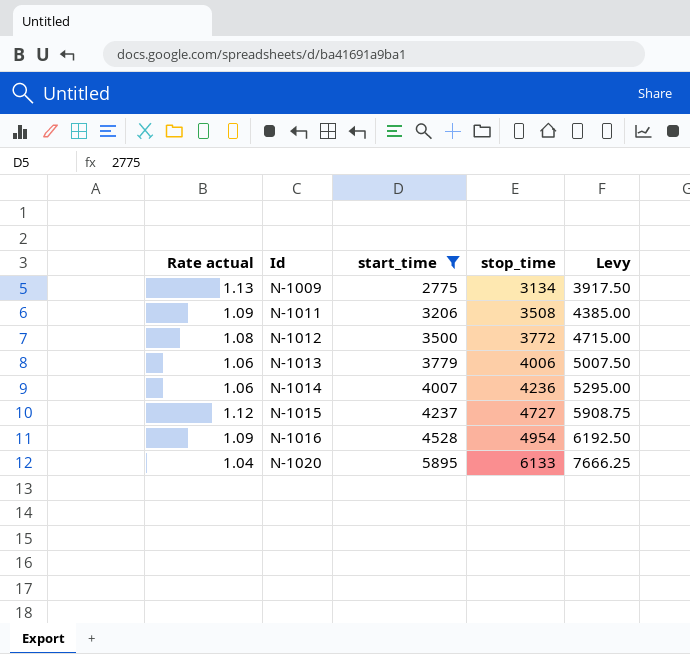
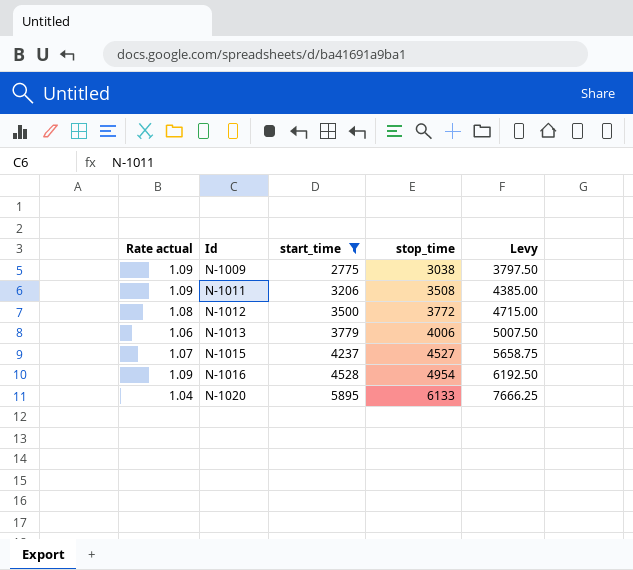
row N-1014: 1.06 | 4007 | 4236 | 5295.00 -> none
N-1009 | Rate actual: 1.13 -> 1.09
N-1009 | stop_time: 3134 -> 3038
N-1009 | Levy: 3917.50 -> 3797.50
N-1015 | Rate actual: 1.12 -> 1.07
N-1015 | stop_time: 4727 -> 4527
N-1015 | Levy: 5908.75 -> 5658.75

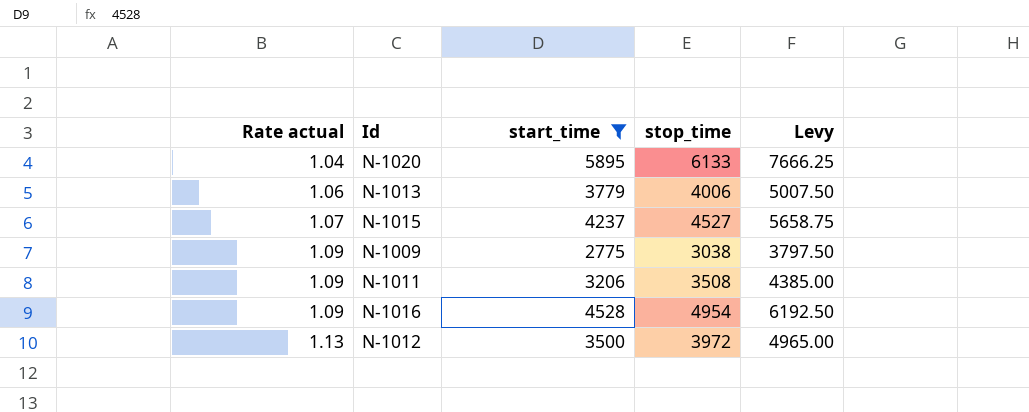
row order: Id ascending -> Rate actual ascending
N-1012 | Rate actual: 1.08 -> 1.13
N-1012 | stop_time: 3772 -> 3972
N-1012 | Levy: 4715.00 -> 4965.00

